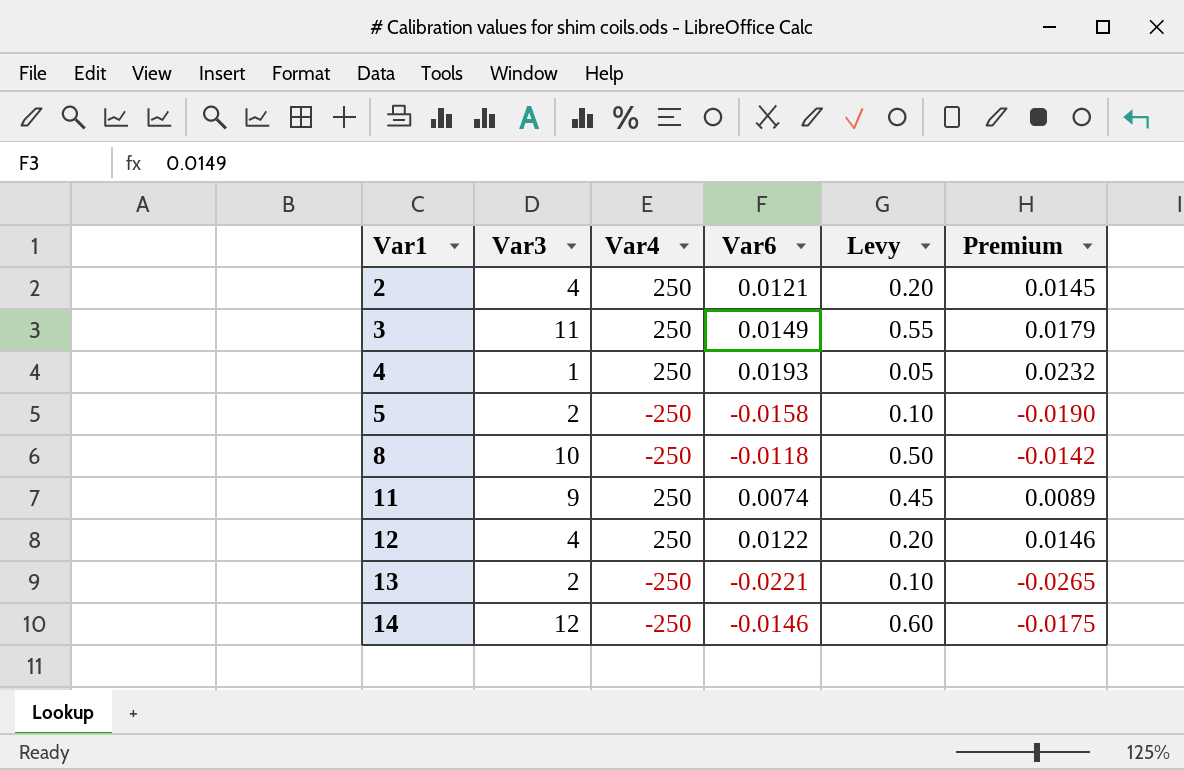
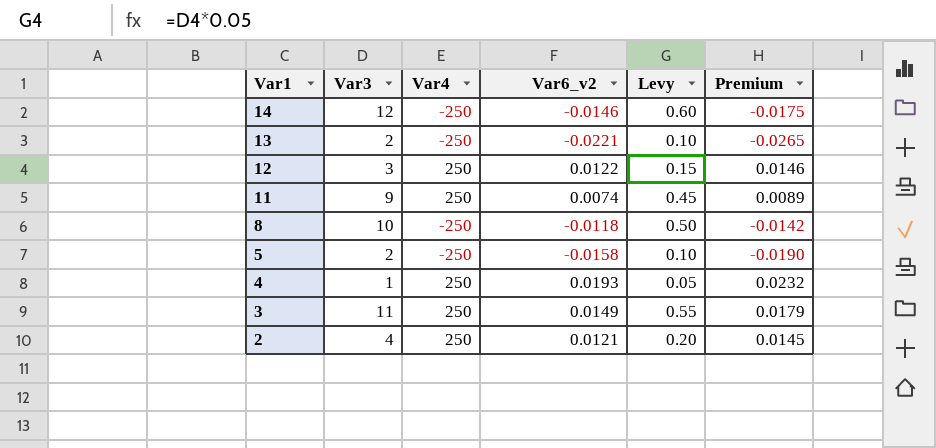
row order: Var1 ascending -> Var1 descending
column name: Var6 -> Var6_v2
12 | Var3: 4 -> 3
12 | Levy: 0.20 -> 0.15

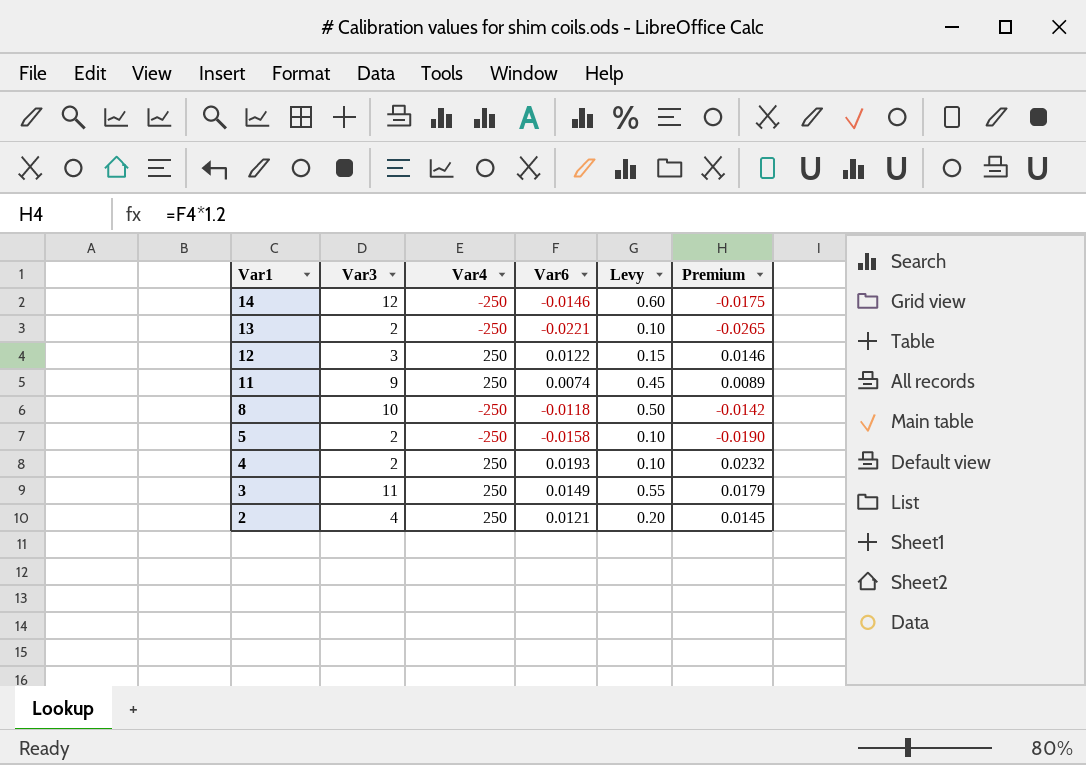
column name: Var6_v2 -> Var6
4 | Var3: 1 -> 2
4 | Levy: 0.05 -> 0.10

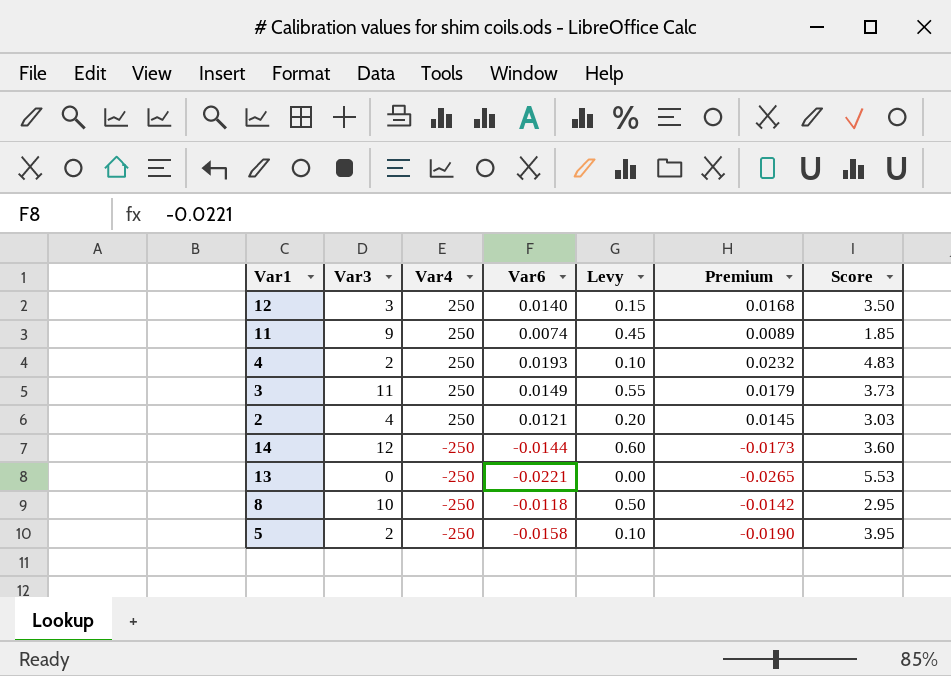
row order: Var1 descending -> Var4 descending
column Score | formula: none -> [Var4] * [Var6]
12 | Var6: 0.0122 -> 0.0140
12 | Premium: 0.0146 -> 0.0168
14 | Var6: -0.0146 -> -0.0144
14 | Premium: -0.0175 -> -0.0173
13 | Var3: 2 -> 0
13 | Levy: 0.10 -> 0.00

